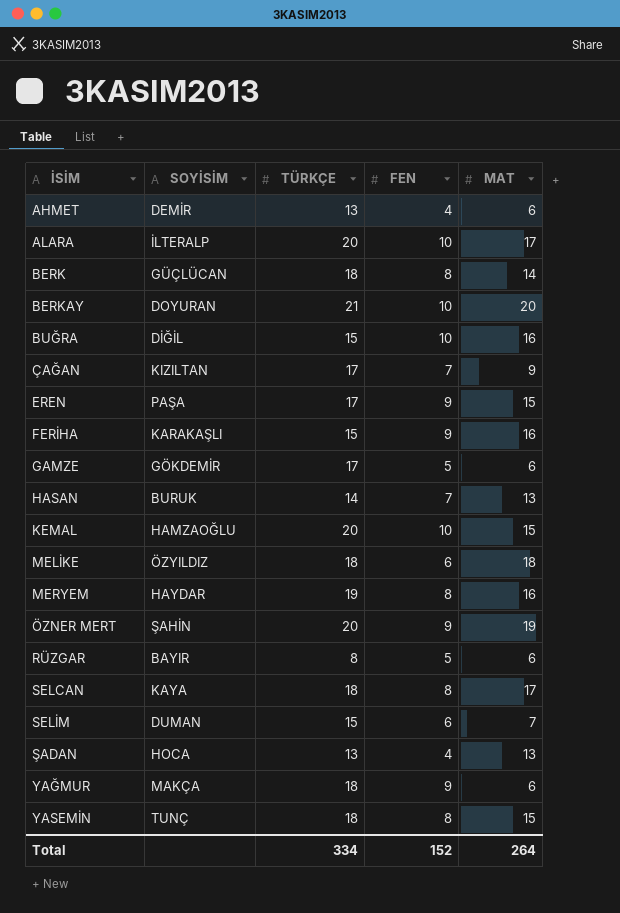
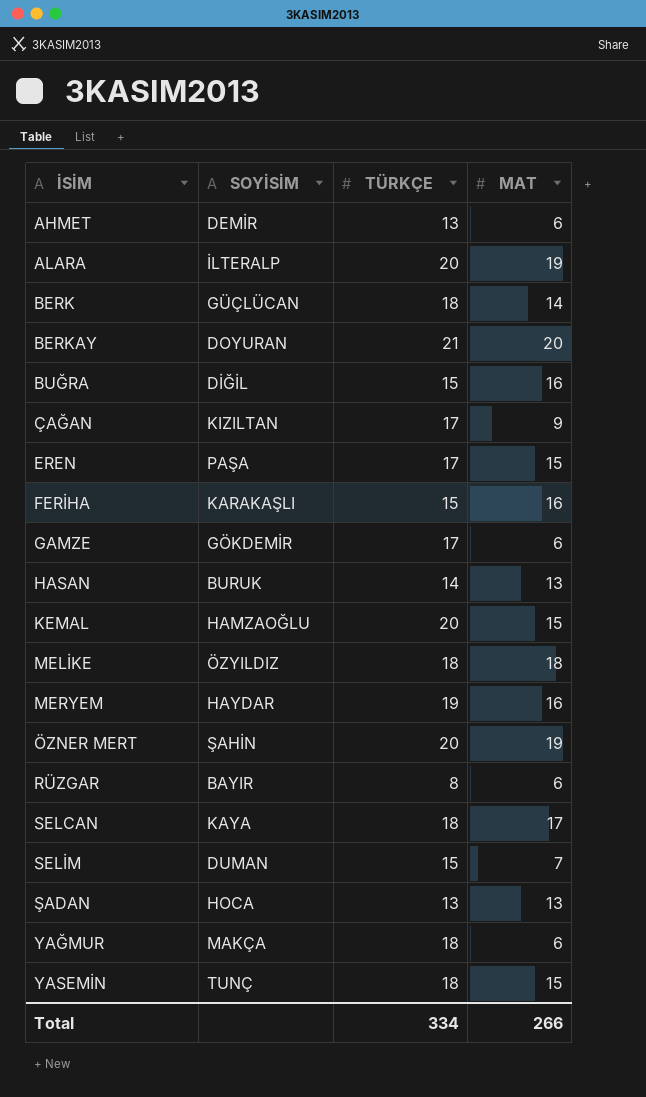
column FEN | position: 4 -> none
ALARA | MAT: 17 -> 19
Total | MAT: 264 -> 266

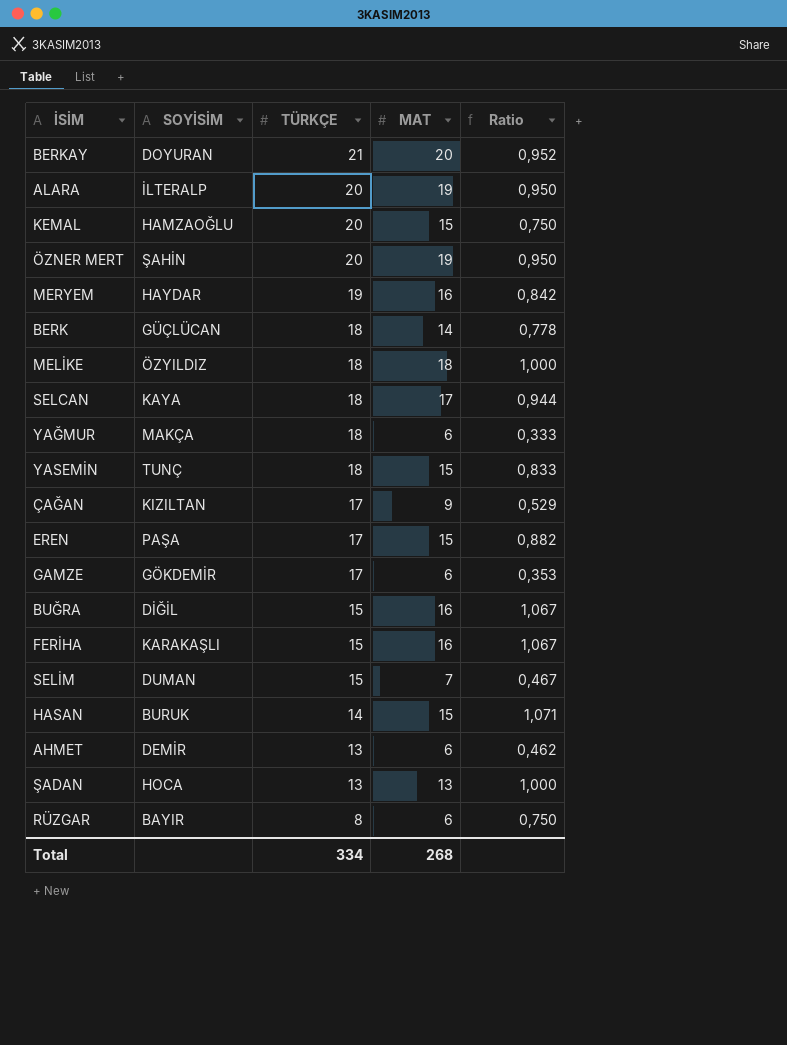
row order: none -> TÜRKÇE descending
column Ratio | formula: none -> [MAT] / [TÜRKÇE]
HASAN | MAT: 13 -> 15
Total | MAT: 266 -> 268

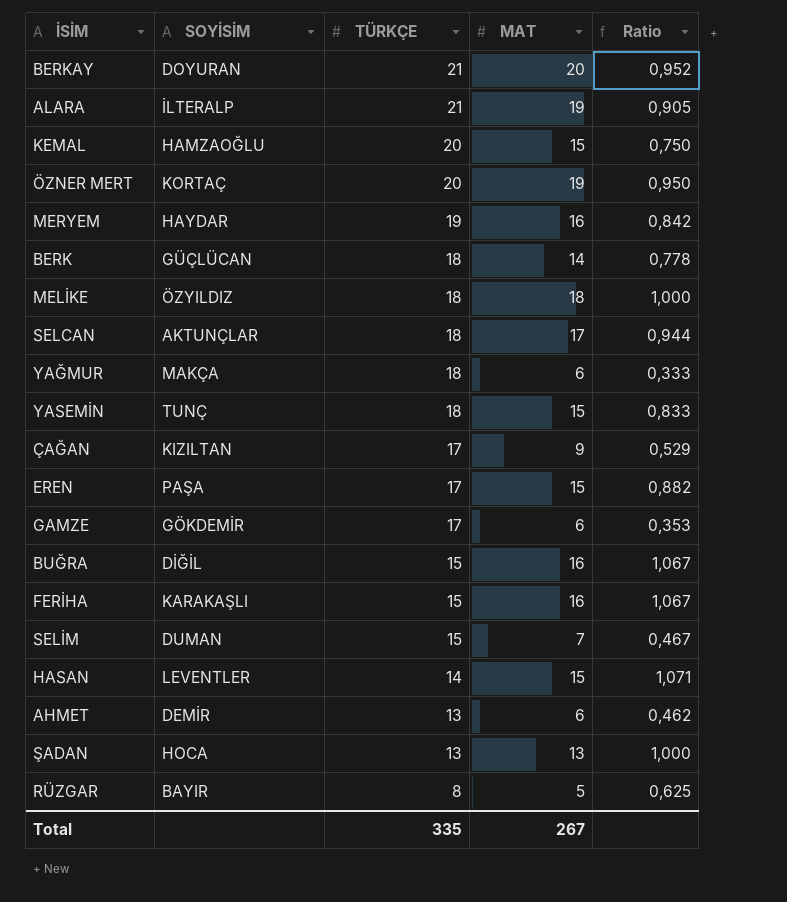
ALARA | TÜRKÇE: 20 -> 21
ALARA | Ratio: 0,950 -> 0,905
ÖZNER MERT | SOYİSİM: ŞAHİN -> KORTAÇ
SELCAN | SOYİSİM: KAYA -> AKTUNÇLAR
HASAN | SOYİSİM: BURUK -> LEVENTLER
RÜZGAR | MAT: 6 -> 5
RÜZGAR | Ratio: 0,750 -> 0,625
Total | TÜRKÇE: 334 -> 335
Total | MAT: 268 -> 267

